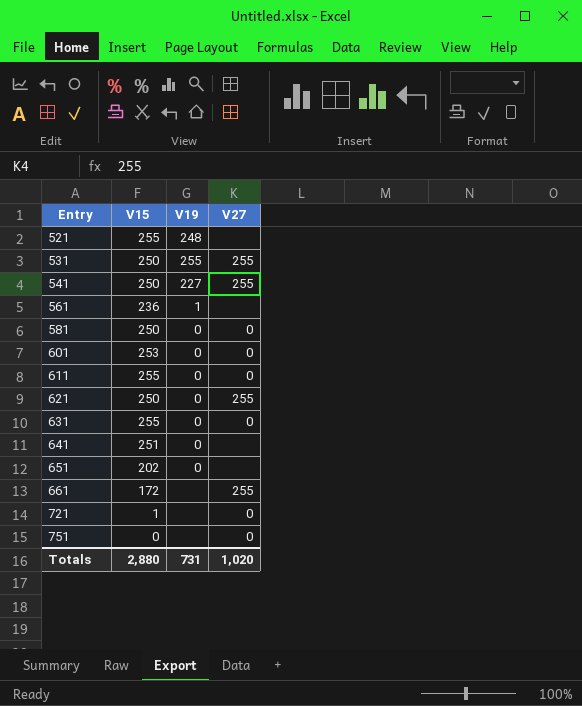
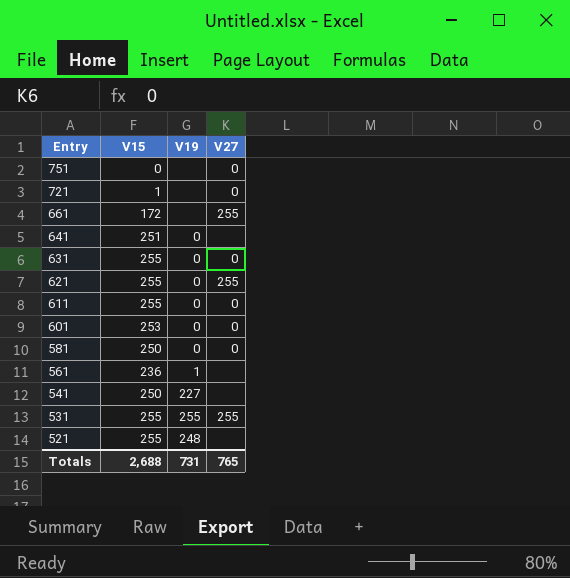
row order: Entry ascending -> Entry descending
row 651: 202 | 0 | none -> none
621 | V15: 250 -> 255
541 | V27: 255 -> none
531 | V15: 250 -> 255
Totals | V15: 2,880 -> 2,688
Totals | V27: 1,020 -> 765

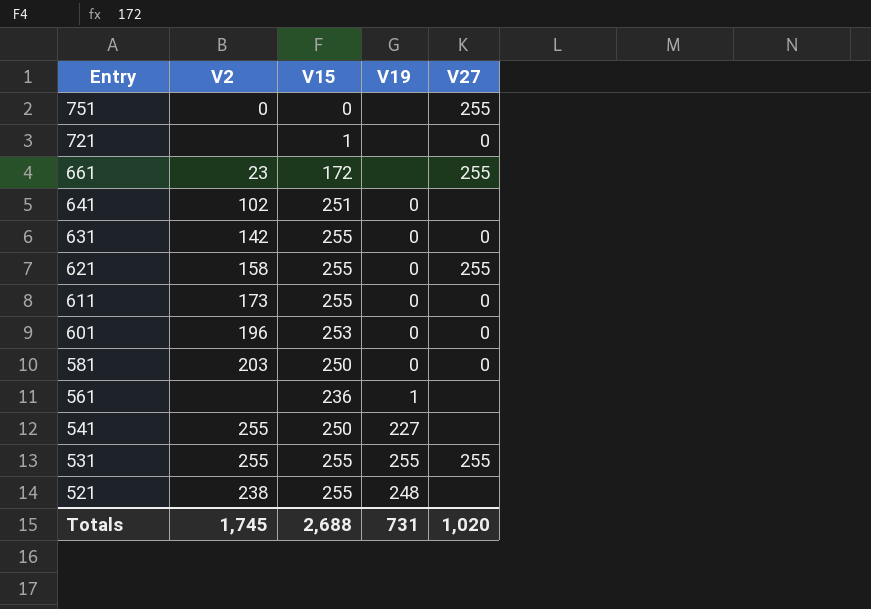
column V2 | position: none -> 2
751 | V27: 0 -> 255
Totals | V27: 765 -> 1,020

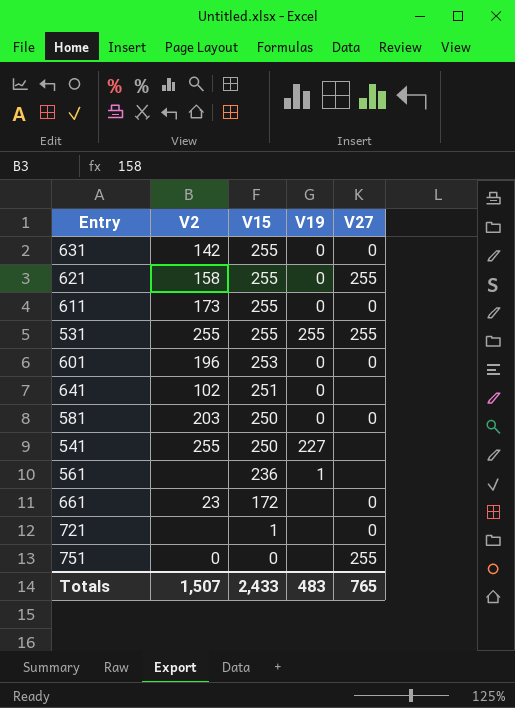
row order: Entry descending -> V15 descending
row 521: 238 | 255 | 248 | none -> none
661 | V27: 255 -> 0
Totals | V2: 1,745 -> 1,507
Totals | V15: 2,688 -> 2,433
Totals | V19: 731 -> 483
Totals | V27: 1,020 -> 765

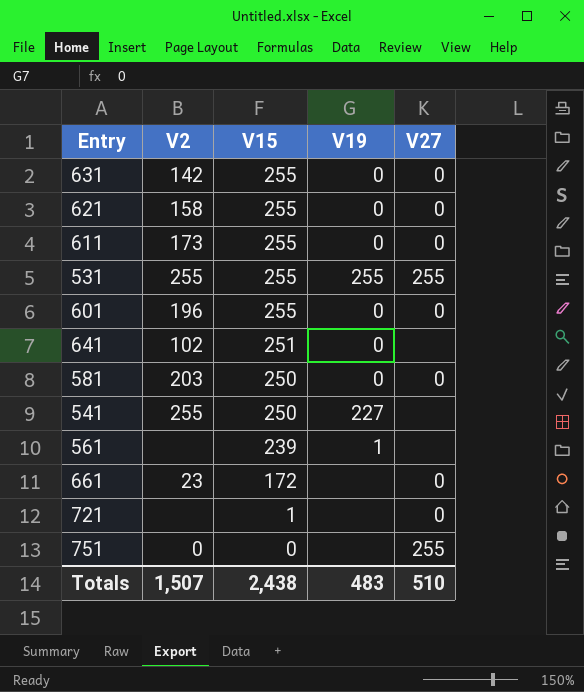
621 | V27: 255 -> 0
601 | V15: 253 -> 255
561 | V15: 236 -> 239
Totals | V15: 2,433 -> 2,438
Totals | V27: 765 -> 510

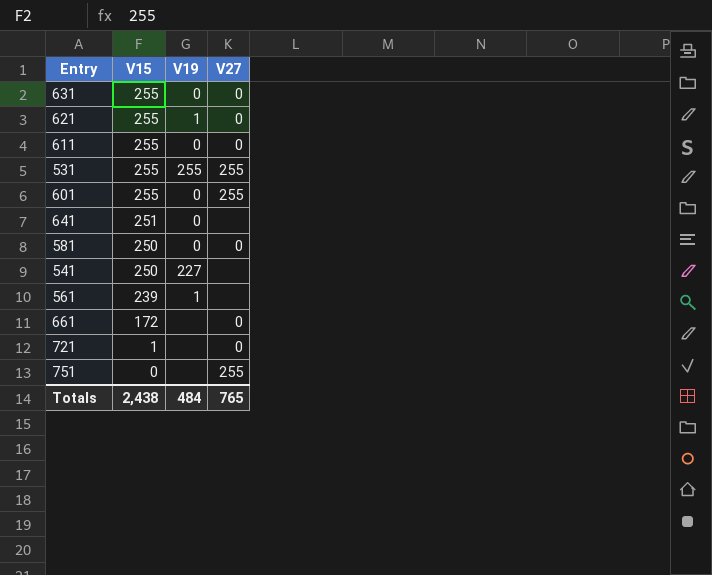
column V2 | position: 2 -> none
621 | V19: 0 -> 1
601 | V27: 0 -> 255
Totals | V19: 483 -> 484
Totals | V27: 510 -> 765

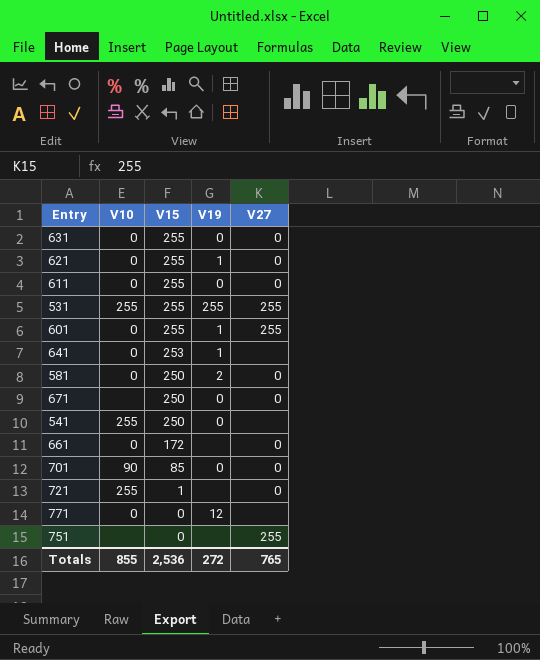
column V10 | position: none -> 2
row 561: 239 | 1 | none -> none
601 | V19: 0 -> 1
641 | V15: 251 -> 253
641 | V19: 0 -> 1
581 | V19: 0 -> 2
row 671: none -> none | 250 | 0 | 0
541 | V19: 227 -> 0
row 701: none -> 90 | 85 | 0 | 0
row 771: none -> 0 | 0 | 12 | none
Totals | V15: 2,438 -> 2,536
Totals | V19: 484 -> 272

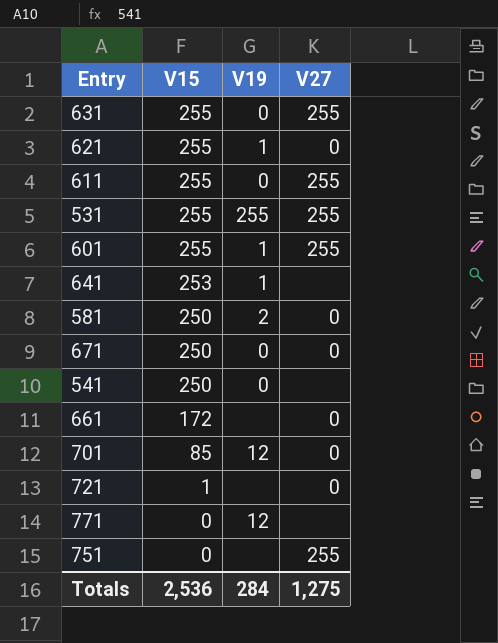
column V10 | position: 2 -> none
631 | V27: 0 -> 255
611 | V27: 0 -> 255
701 | V19: 0 -> 12
Totals | V19: 272 -> 284
Totals | V27: 765 -> 1,275

